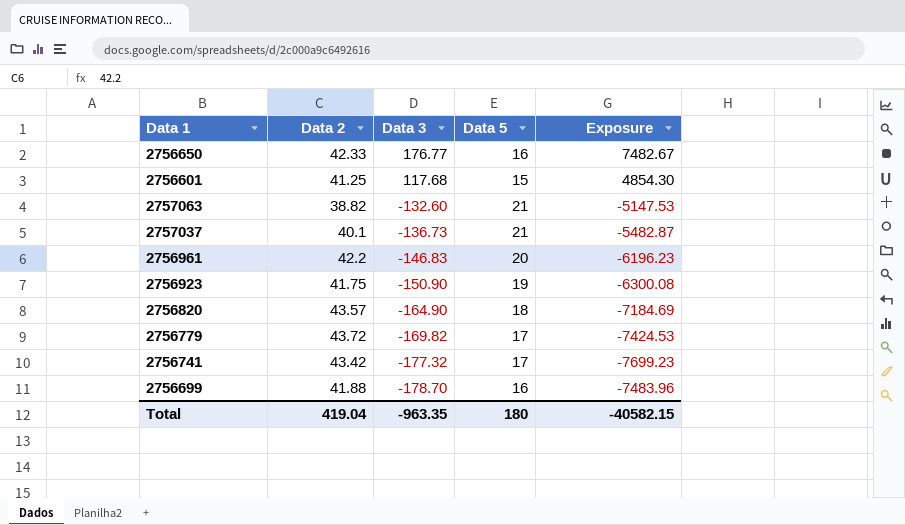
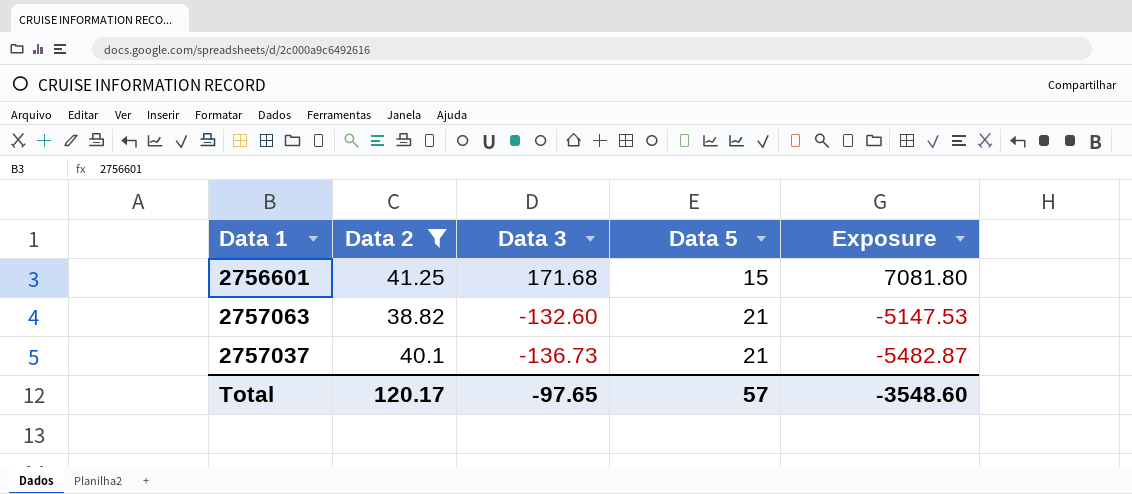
filter: none -> Data 2 <= 41.25
2756601 | Data 3: 117.68 -> 171.68
2756601 | Exposure: 4854.30 -> 7081.80
Total | Data 2: 419.04 -> 120.17
Total | Data 3: -963.35 -> -97.65
Total | Data 5: 180 -> 57
Total | Exposure: -40582.15 -> -3548.60

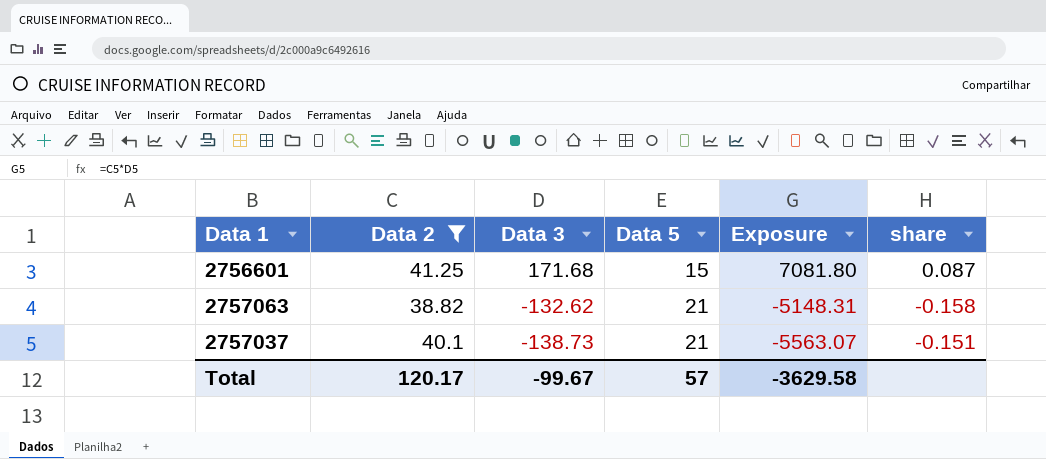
column share | formula: none -> [Data 5] / [Data 3]
2757063 | Data 3: -132.60 -> -132.62
2757063 | Exposure: -5147.53 -> -5148.31
2757037 | Data 3: -136.73 -> -138.73
2757037 | Exposure: -5482.87 -> -5563.07
Total | Data 3: -97.65 -> -99.67
Total | Exposure: -3548.60 -> -3629.58

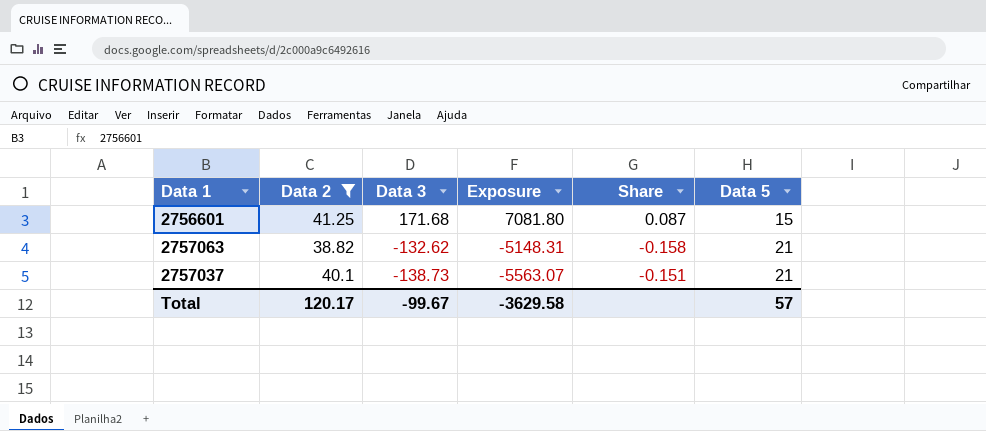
column name: share -> Share
column Data 5 | position: 4 -> 6

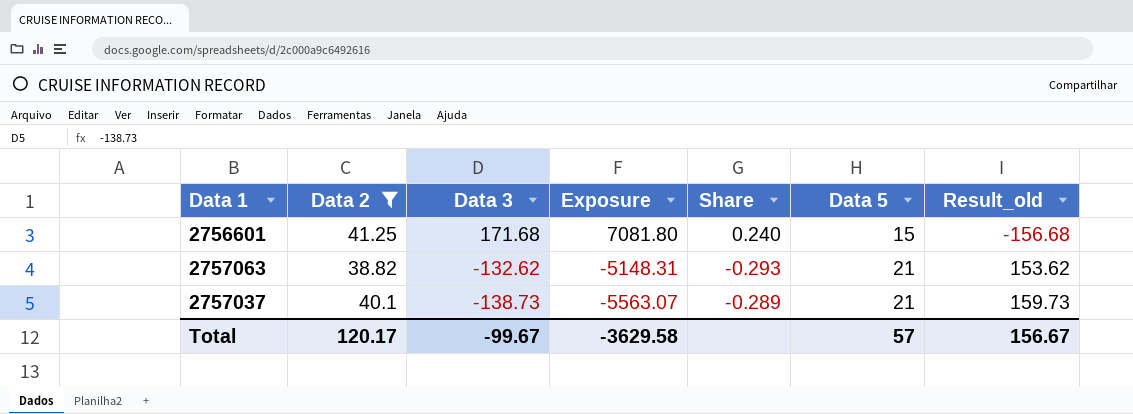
column Share | formula: [Data 5] / [Data 3] -> [Data 2] / [Data 3]
column Result_old | formula: none -> [Data 5] - [Data 3]

